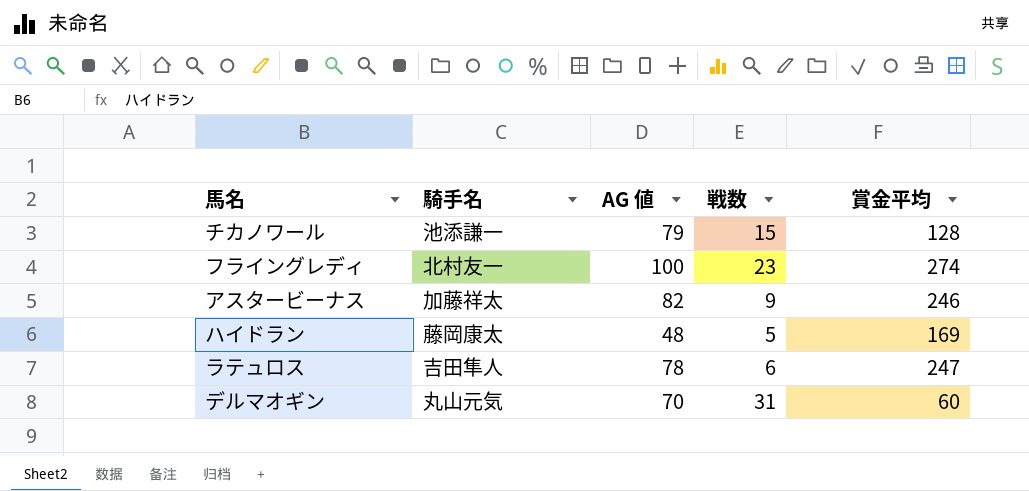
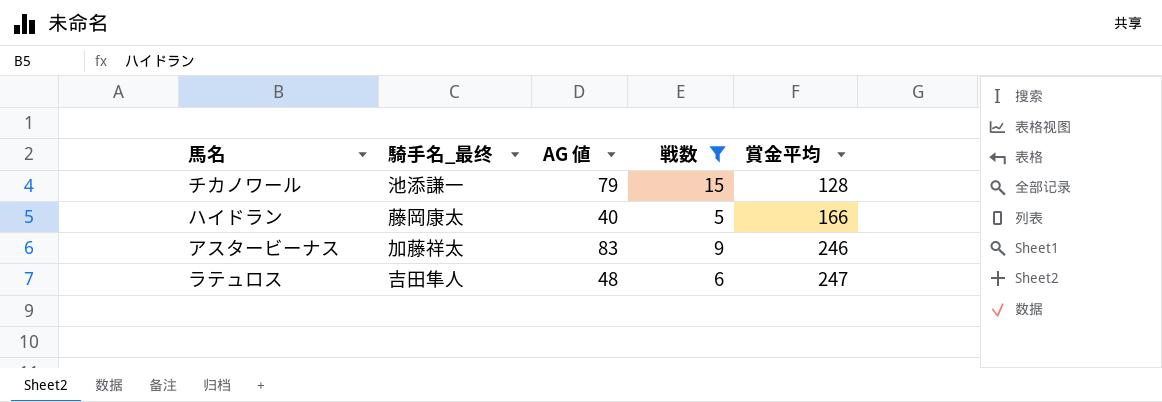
filter: none -> 戦数 <= 15
row order: none -> 賞金平均 ascending
column name: 騎手名 -> 騎手名_最终
ハイドラン | AG 値: 48 -> 40
ハイドラン | 賞金平均: 169 -> 166
アスタービーナス | AG 値: 82 -> 83
ラテュロス | AG 値: 78 -> 48

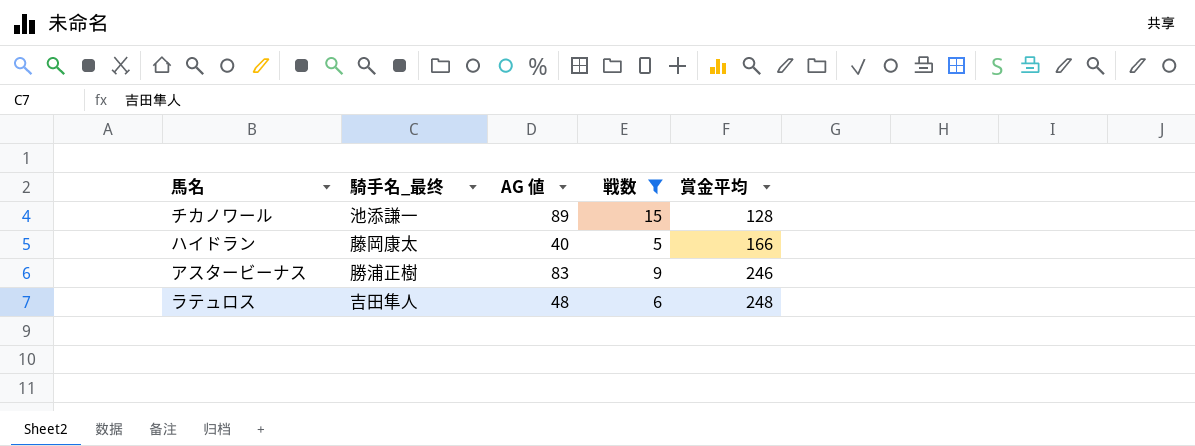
チカノワール | AG 値: 79 -> 89
アスタービーナス | 騎手名_最终: 加藤祥太 -> 勝浦正樹
ラテュロス | 賞金平均: 247 -> 248

